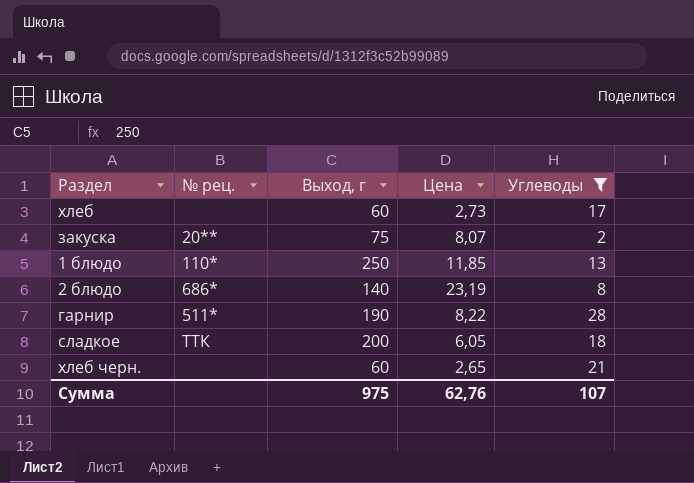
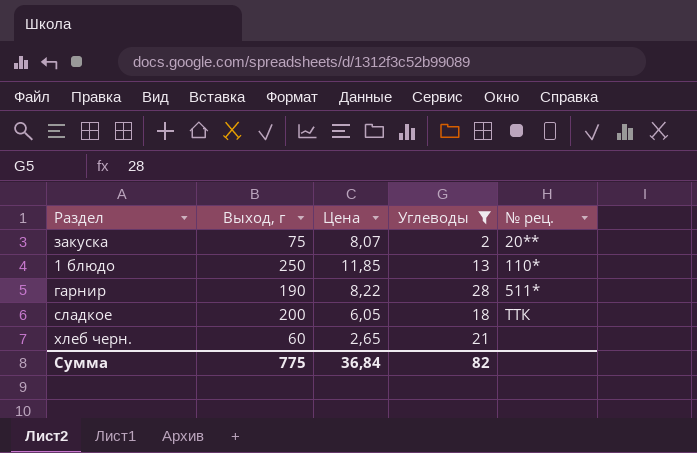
column № рец. | position: 2 -> 5
row хлеб: none | 60 | 2,73 | 17 -> none
row 2 блюдо: 686* | 140 | 23,19 | 8 -> none
Сумма | Выход, г: 975 -> 775
Сумма | Цена: 62,76 -> 36,84
Сумма | Углеводы: 107 -> 82

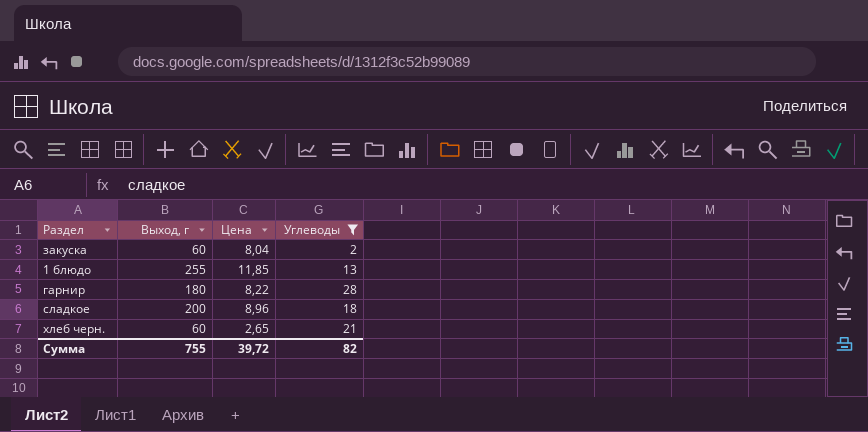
column № рец. | position: 5 -> none
закуска | Выход, г: 75 -> 60
закуска | Цена: 8,07 -> 8,04
1 блюдо | Выход, г: 250 -> 255
гарнир | Выход, г: 190 -> 180
сладкое | Цена: 6,05 -> 8,96
Сумма | Выход, г: 775 -> 755
Сумма | Цена: 36,84 -> 39,72

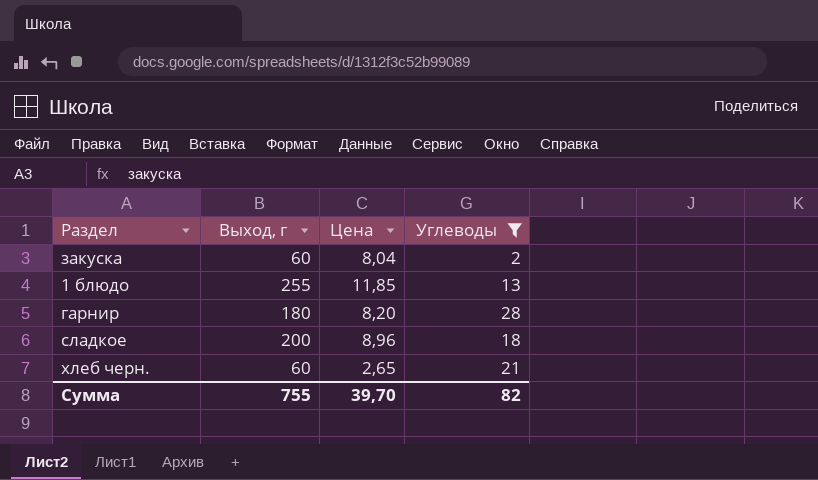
гарнир | Цена: 8,22 -> 8,20
Сумма | Цена: 39,72 -> 39,70

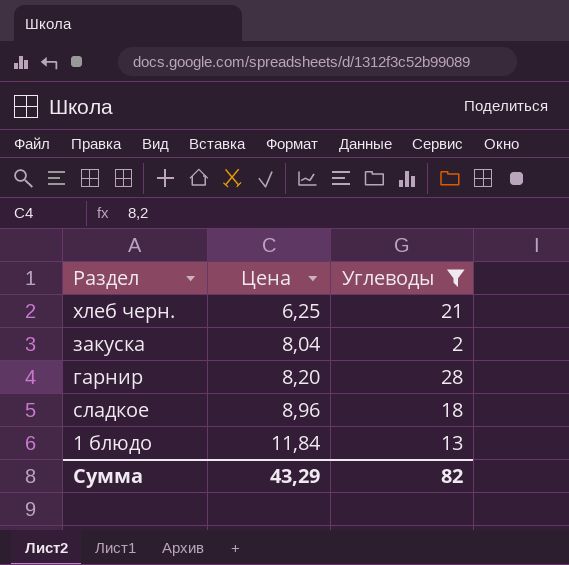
row order: none -> Цена ascending
column Выход, г | position: 2 -> none
хлеб черн. | Цена: 2,65 -> 6,25
1 блюдо | Цена: 11,85 -> 11,84
Сумма | Цена: 39,70 -> 43,29

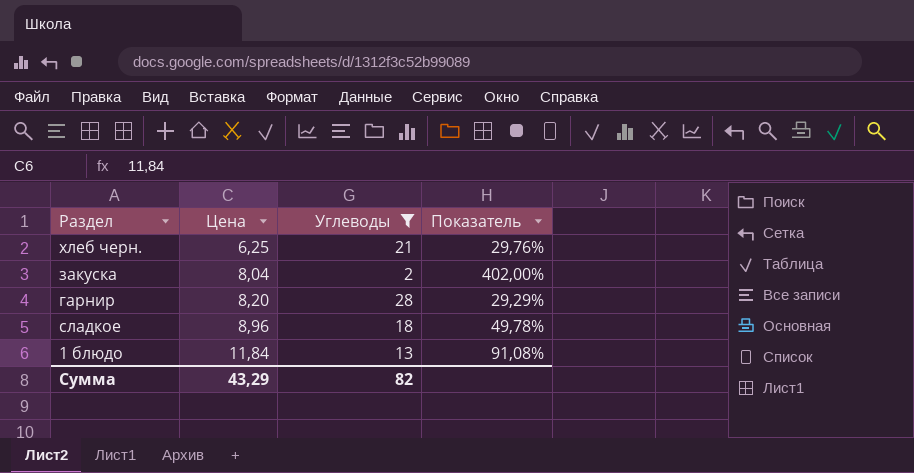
column Показатель | formula: none -> [Цена] / [Углеводы]

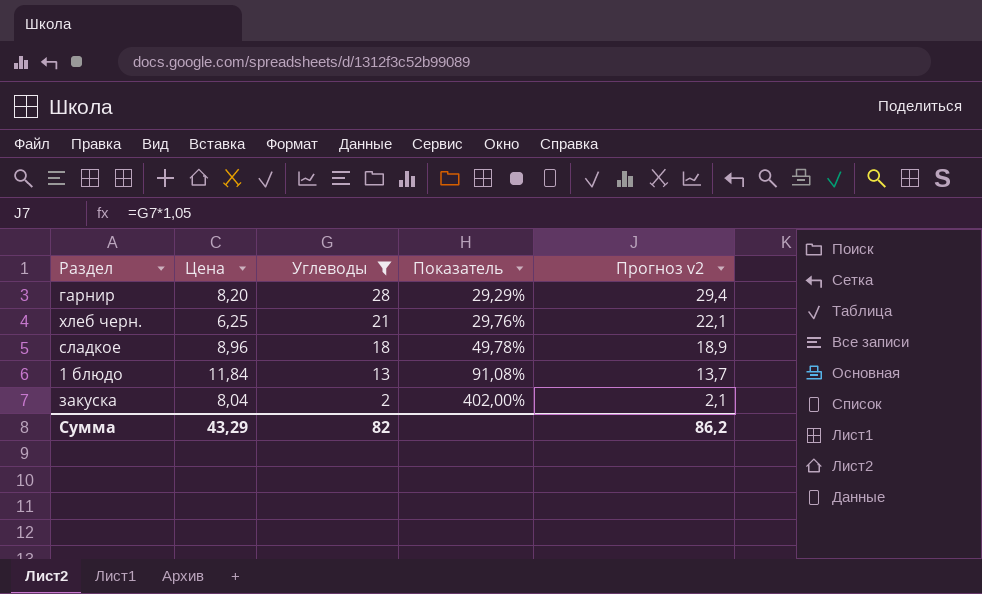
row order: Цена ascending -> Углеводы descending
column Прогноз v2 | formula: none -> [Углеводы] * 1,05

